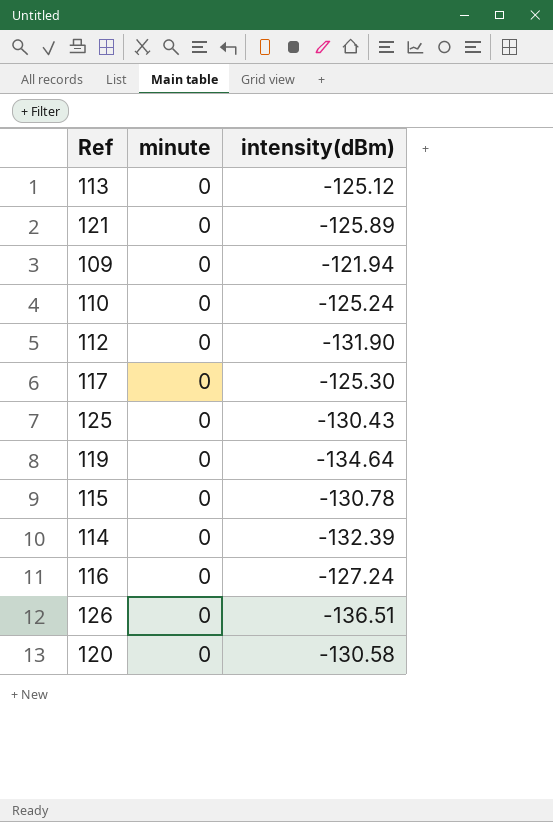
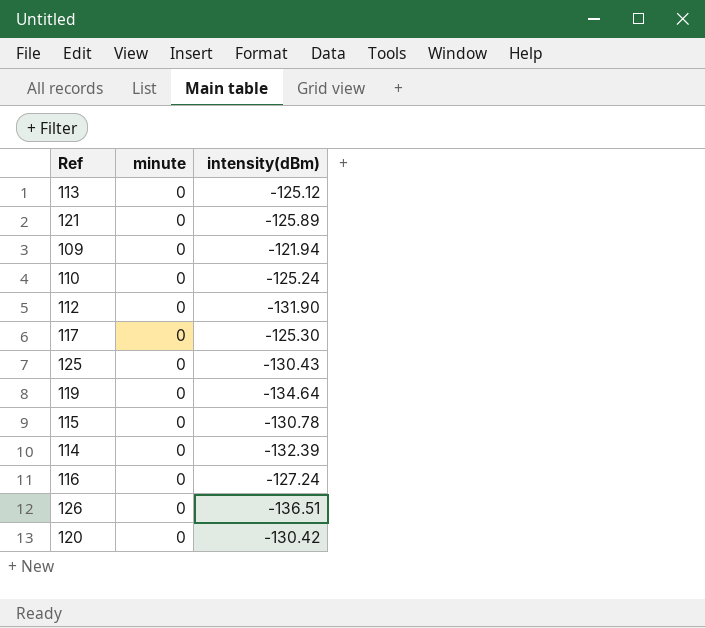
120 | intensity(dBm): -130.58 -> -130.42

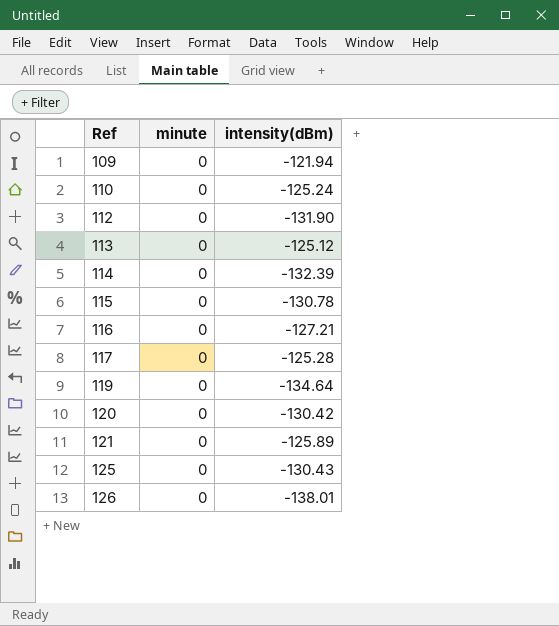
row order: none -> Ref ascending
116 | intensity(dBm): -127.24 -> -127.21
117 | intensity(dBm): -125.30 -> -125.28
126 | intensity(dBm): -136.51 -> -138.01

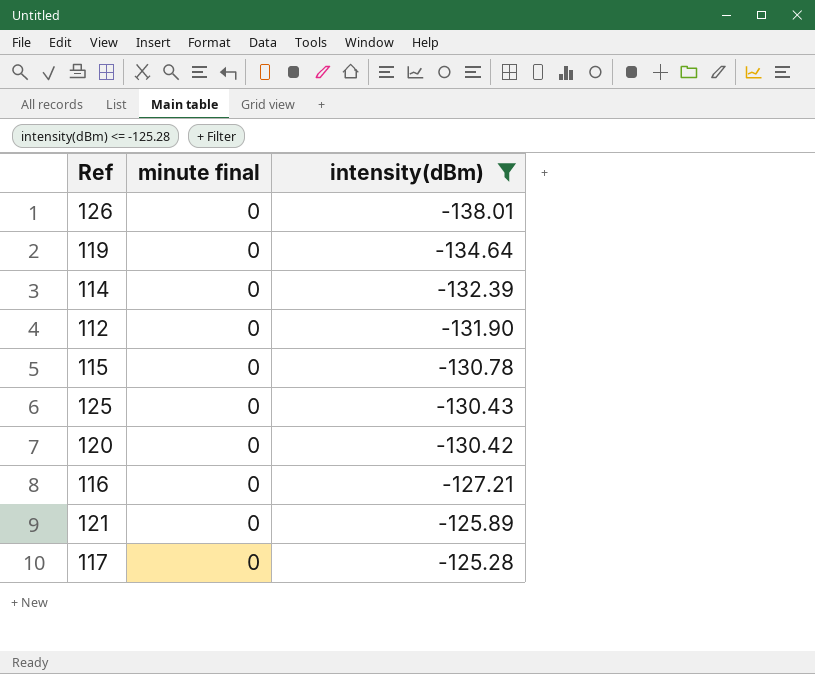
filter: none -> intensity(dBm) <= -125.28
row order: Ref ascending -> intensity(dBm) ascending
column name: minute -> minute final

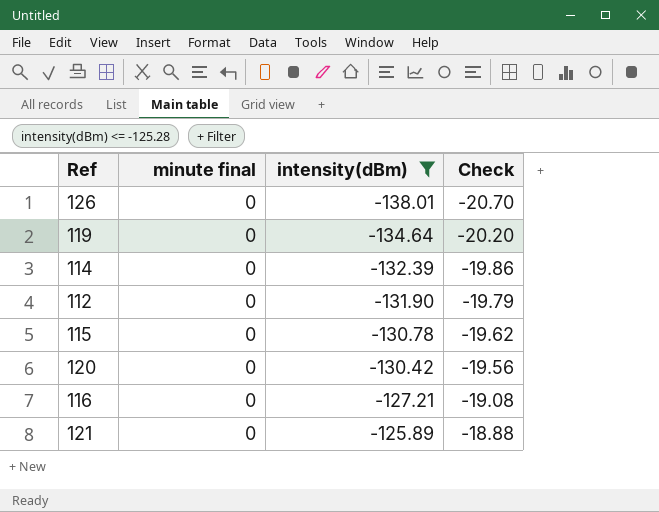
column Check | formula: none -> [intensity(dBm)] * 0.15
row 125: 0 | -130.43 -> none
row 117: 0 | -125.28 -> none

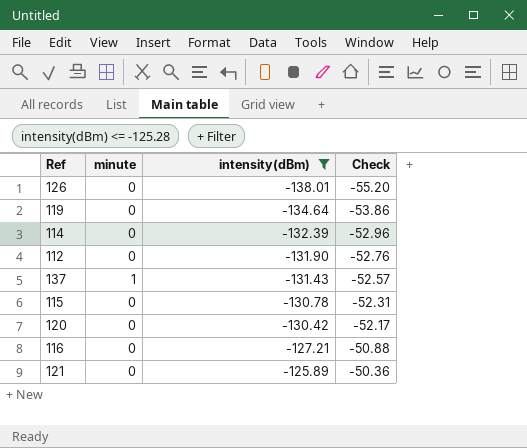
column name: minute final -> minute
column Check | formula: [intensity(dBm)] * 0.15 -> [intensity(dBm)] * 0.4
row 137: none -> 1 | -131.43 | -52.57

